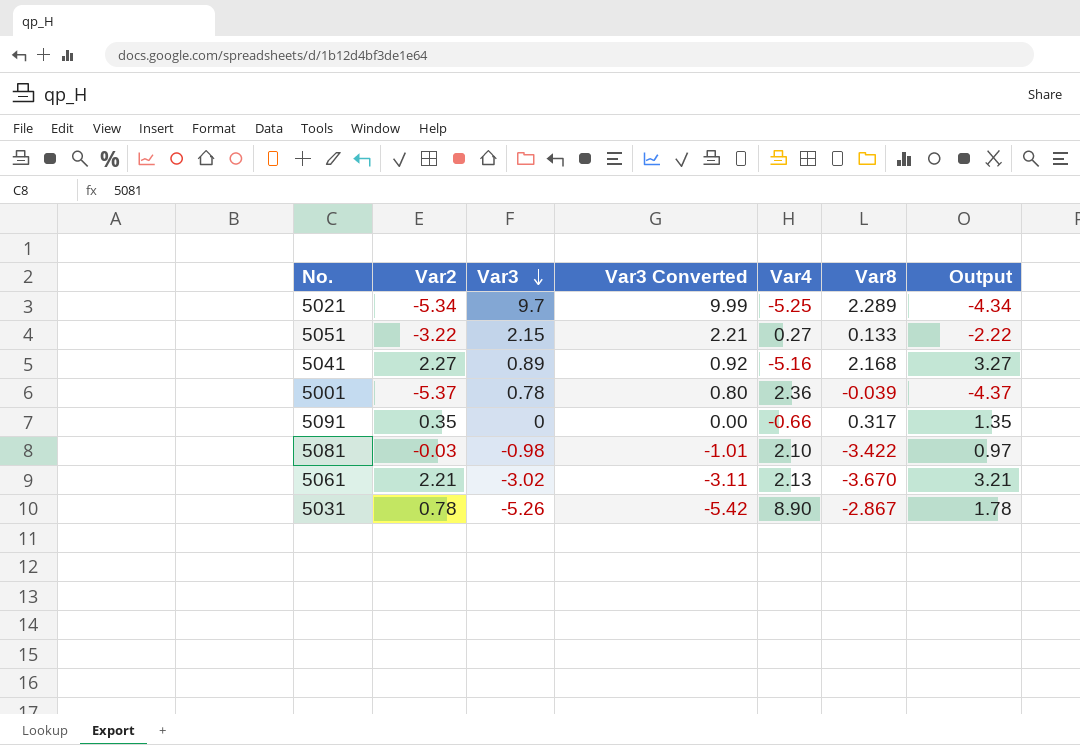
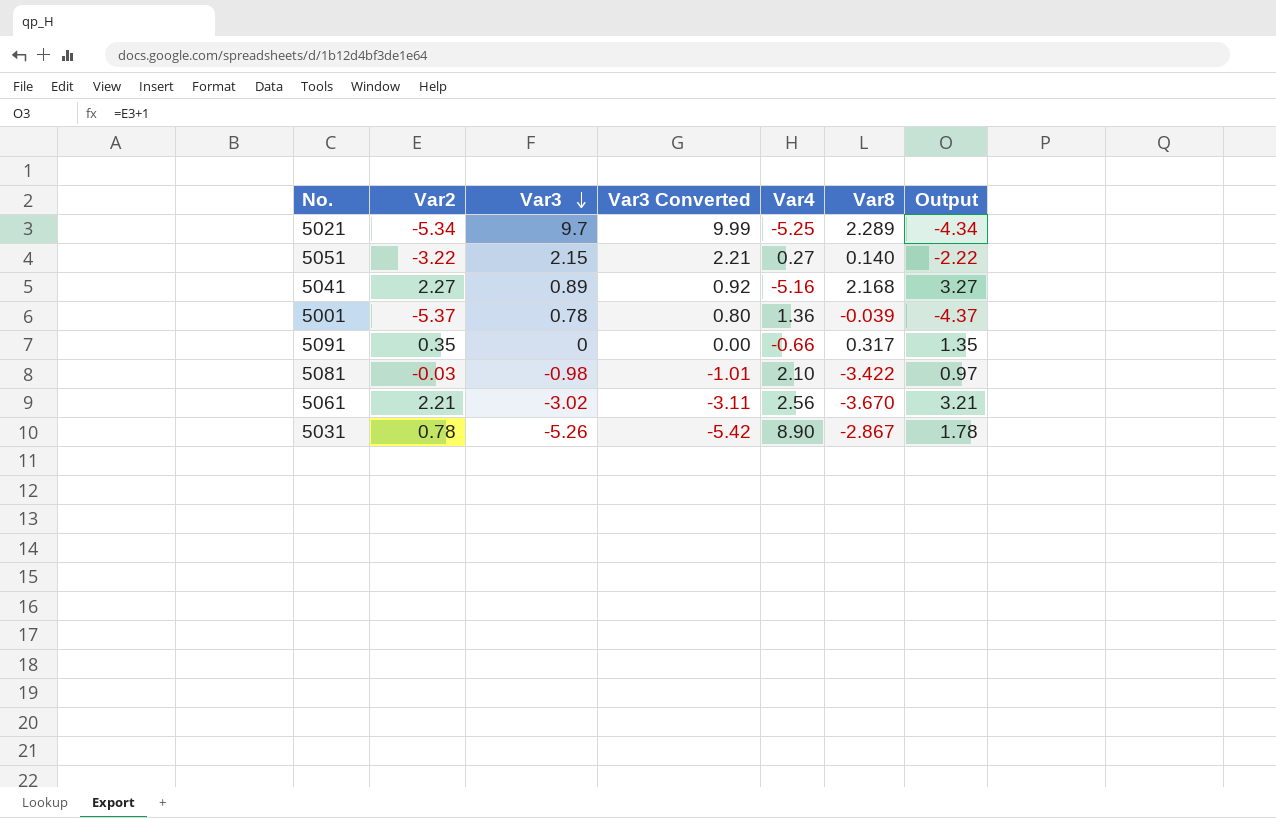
5051 | Var8: 0.133 -> 0.140
5001 | Var4: 2.36 -> 1.36
5061 | Var4: 2.13 -> 2.56

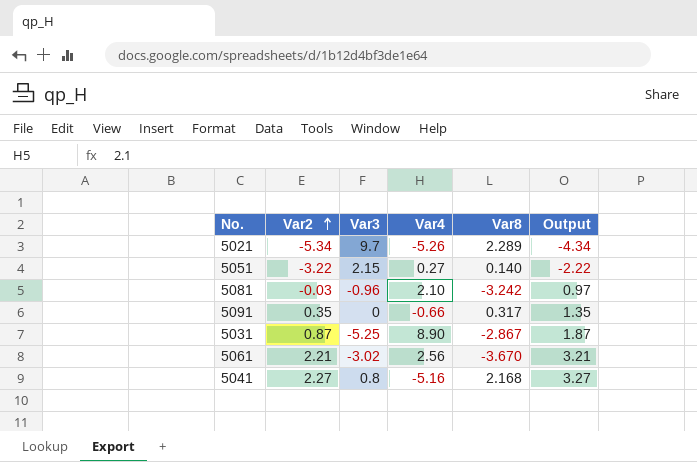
row order: Var3 descending -> Var2 ascending
column Var3 Converted | formula: [Var3] * 1.03 -> none
row 5001: -5.37 | 0.78 | 0.80 | 1.36 | -0.039 | -4.37 -> none
5021 | Var4: -5.25 -> -5.26
5081 | Var3: -0.98 -> -0.96
5081 | Var8: -3.422 -> -3.242
5031 | Var2: 0.78 -> 0.87
5031 | Var3: -5.26 -> -5.25
5031 | Output: 1.78 -> 1.87
5041 | Var3: 0.89 -> 0.8

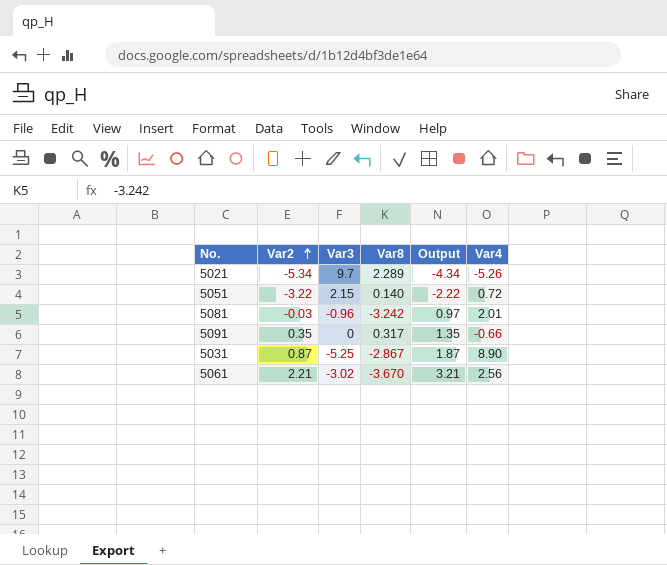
column Var4 | position: 4 -> 6
row 5041: 2.27 | 0.8 | -5.16 | 2.168 | 3.27 -> none
5051 | Var4: 0.27 -> 0.72
5081 | Var4: 2.10 -> 2.01

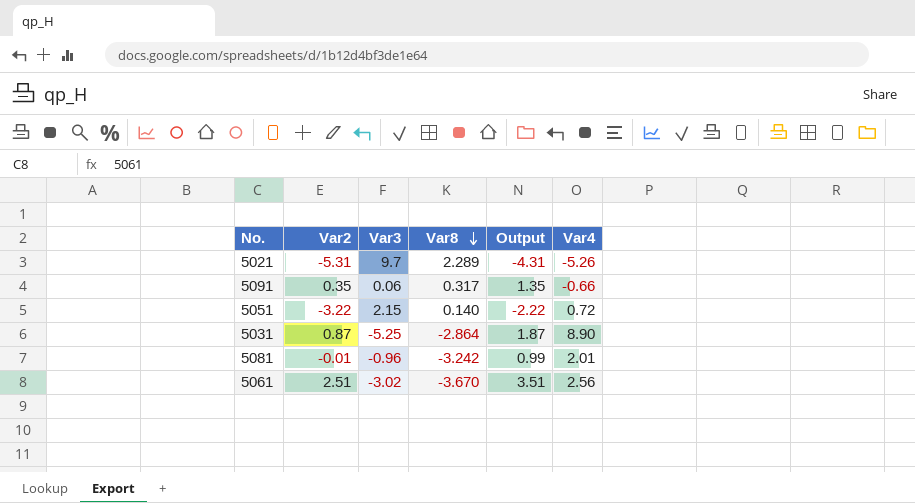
row order: Var2 ascending -> Var8 descending
5021 | Var2: -5.34 -> -5.31
5021 | Output: -4.34 -> -4.31
5091 | Var3: 0 -> 0.06
5031 | Var8: -2.867 -> -2.864
5081 | Var2: -0.03 -> -0.01
5081 | Output: 0.97 -> 0.99
5061 | Var2: 2.21 -> 2.51
5061 | Output: 3.21 -> 3.51

